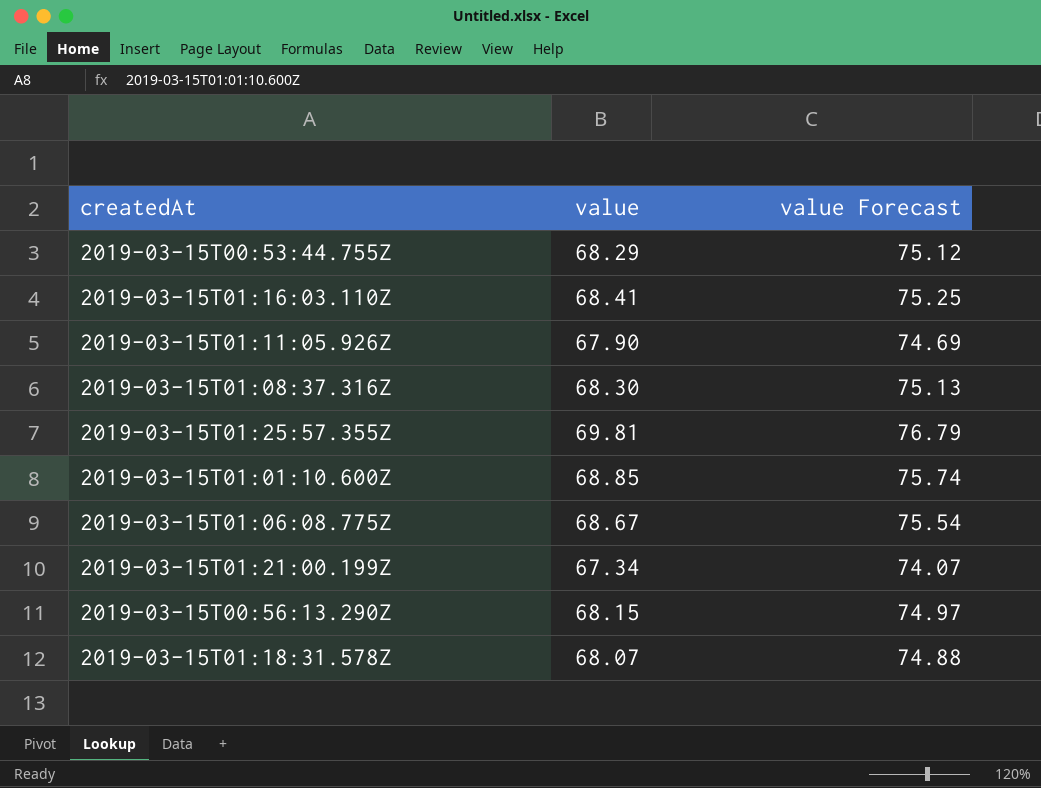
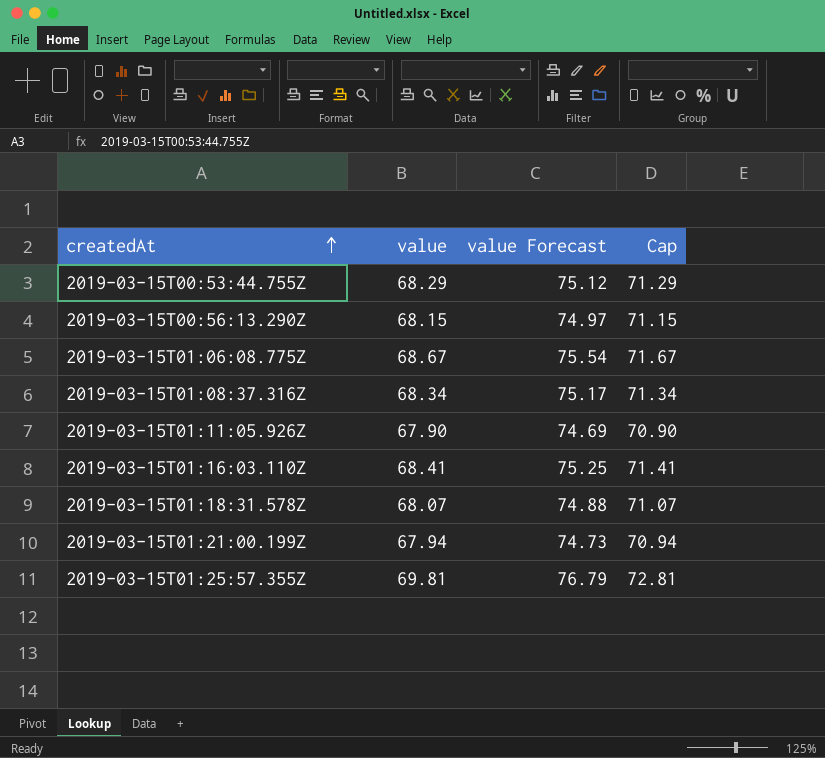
row order: none -> createdAt ascending
column Cap | formula: none -> [value] + 3
row 2019-03-15T01:01:10.600Z: 68.85 | 75.74 -> none
2019-03-15T01:08:37.316Z | value: 68.30 -> 68.34
2019-03-15T01:08:37.316Z | value Forecast: 75.13 -> 75.17
2019-03-15T01:21:00.199Z | value: 67.34 -> 67.94
2019-03-15T01:21:00.199Z | value Forecast: 74.07 -> 74.73

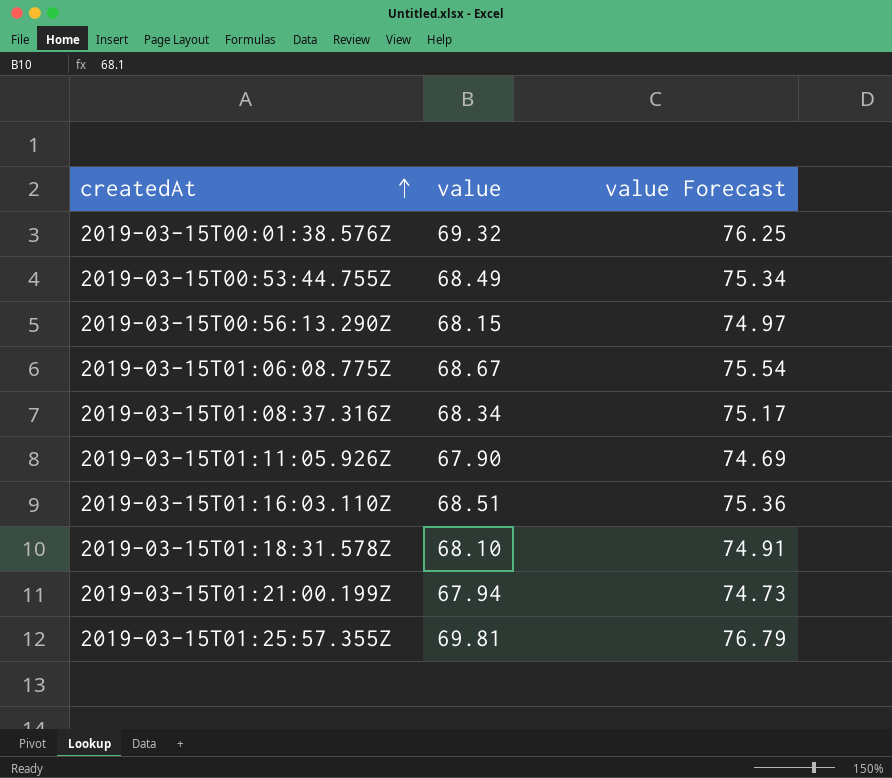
column Cap | formula: [value] + 3 -> none
row 2019-03-15T00:01:38.576Z: none -> 69.32 | 76.25
2019-03-15T00:53:44.755Z | value: 68.29 -> 68.49
2019-03-15T00:53:44.755Z | value Forecast: 75.12 -> 75.34
2019-03-15T01:16:03.110Z | value: 68.41 -> 68.51
2019-03-15T01:16:03.110Z | value Forecast: 75.25 -> 75.36
2019-03-15T01:18:31.578Z | value: 68.07 -> 68.10
2019-03-15T01:18:31.578Z | value Forecast: 74.88 -> 74.91

